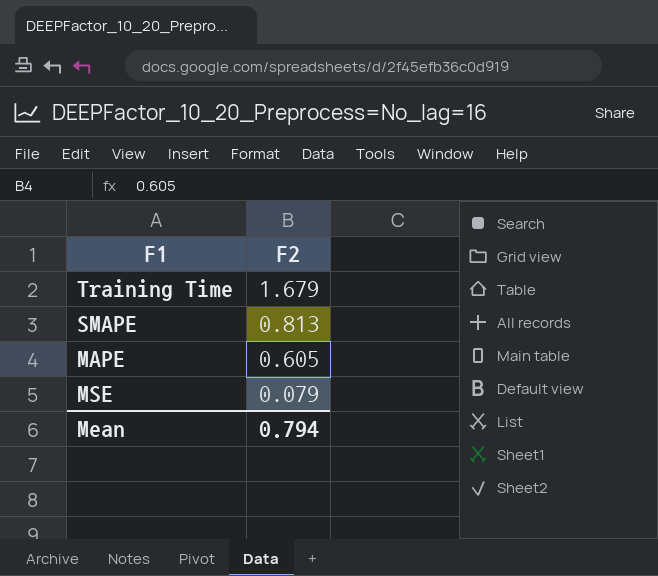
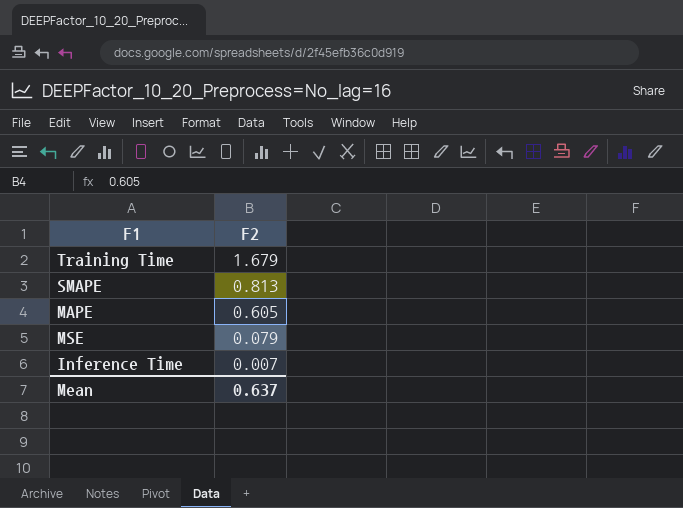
row Inference Time: none -> 0.007
Mean | F2: 0.794 -> 0.637

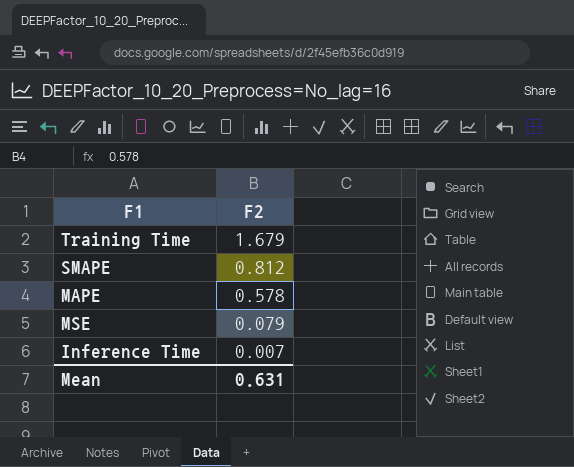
SMAPE | F2: 0.813 -> 0.812
MAPE | F2: 0.605 -> 0.578
Mean | F2: 0.637 -> 0.631

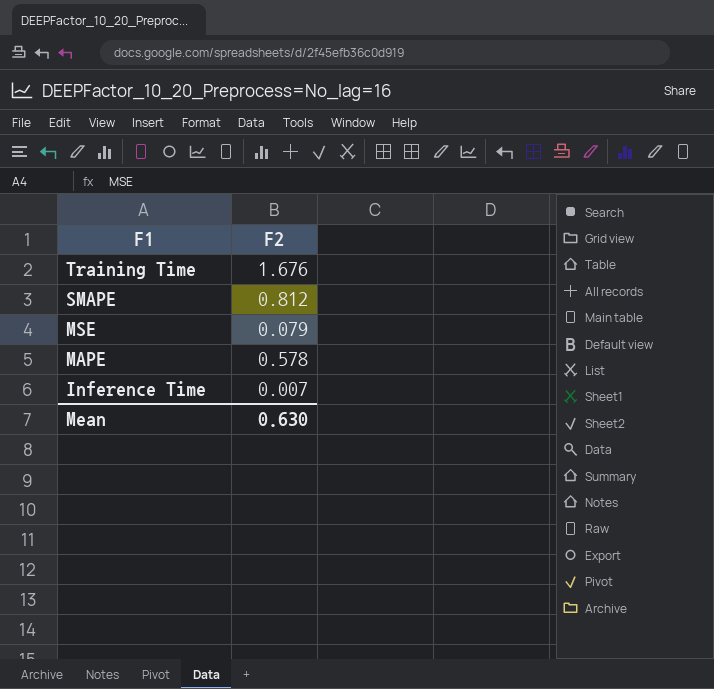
row order: F2 descending -> F1 descending
Training Time | F2: 1.679 -> 1.676
Mean | F2: 0.631 -> 0.630

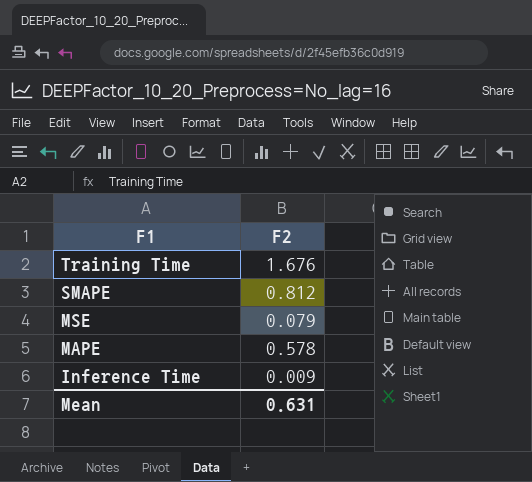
Inference Time | F2: 0.007 -> 0.009
Mean | F2: 0.630 -> 0.631

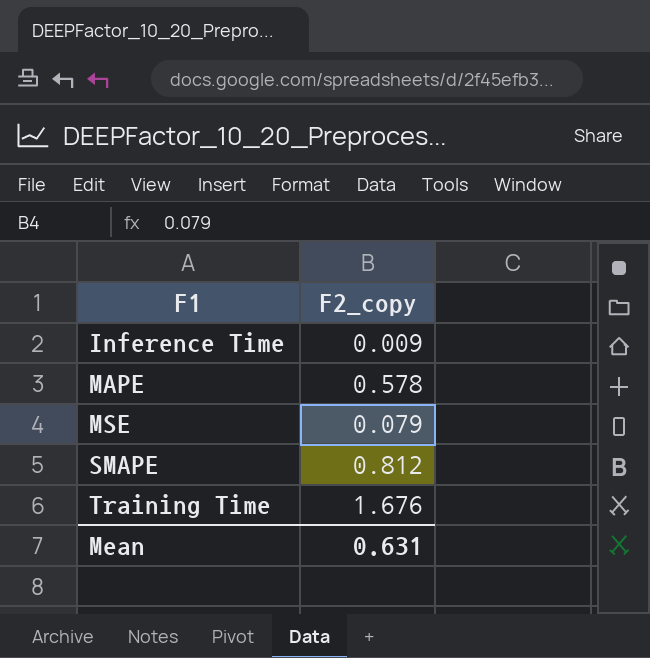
row order: F1 descending -> F1 ascending
column name: F2 -> F2_copy

